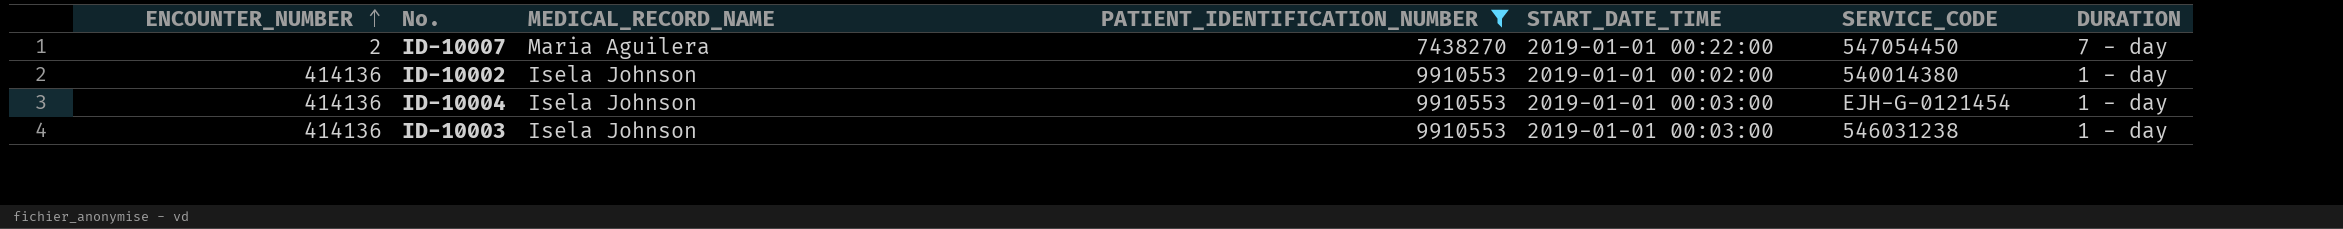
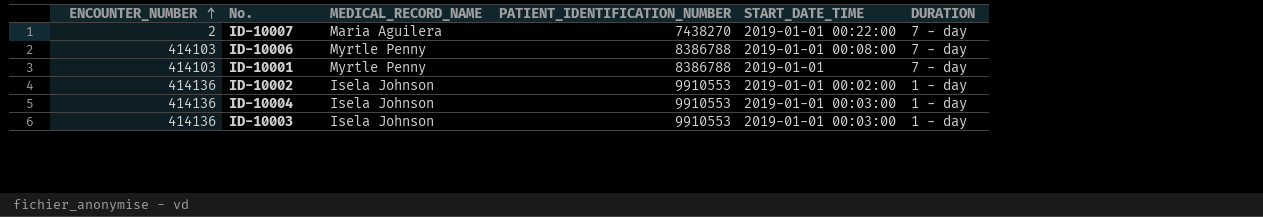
filter: PATIENT_IDENTIFICATION_NUMBER != 8386788 -> none
column SERVICE_CODE | position: 6 -> none

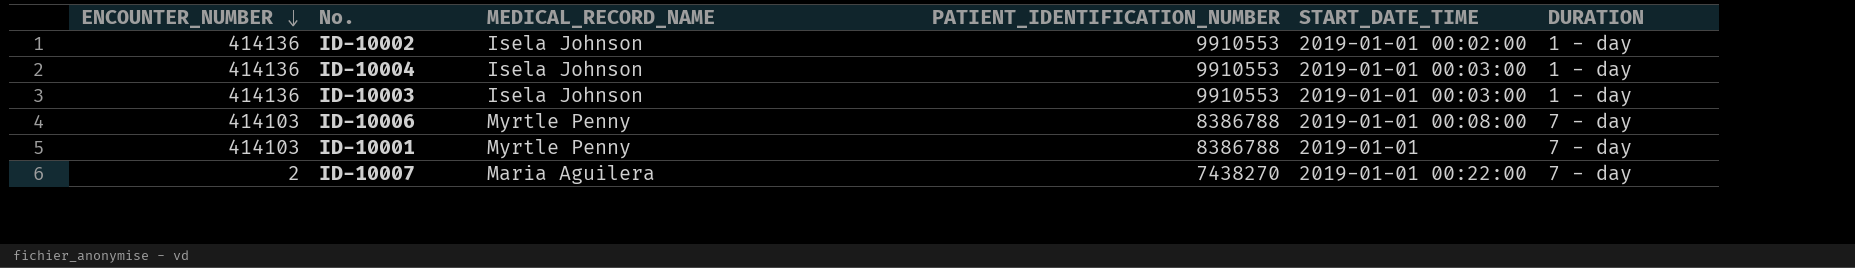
row order: ENCOUNTER_NUMBER ascending -> ENCOUNTER_NUMBER descending

